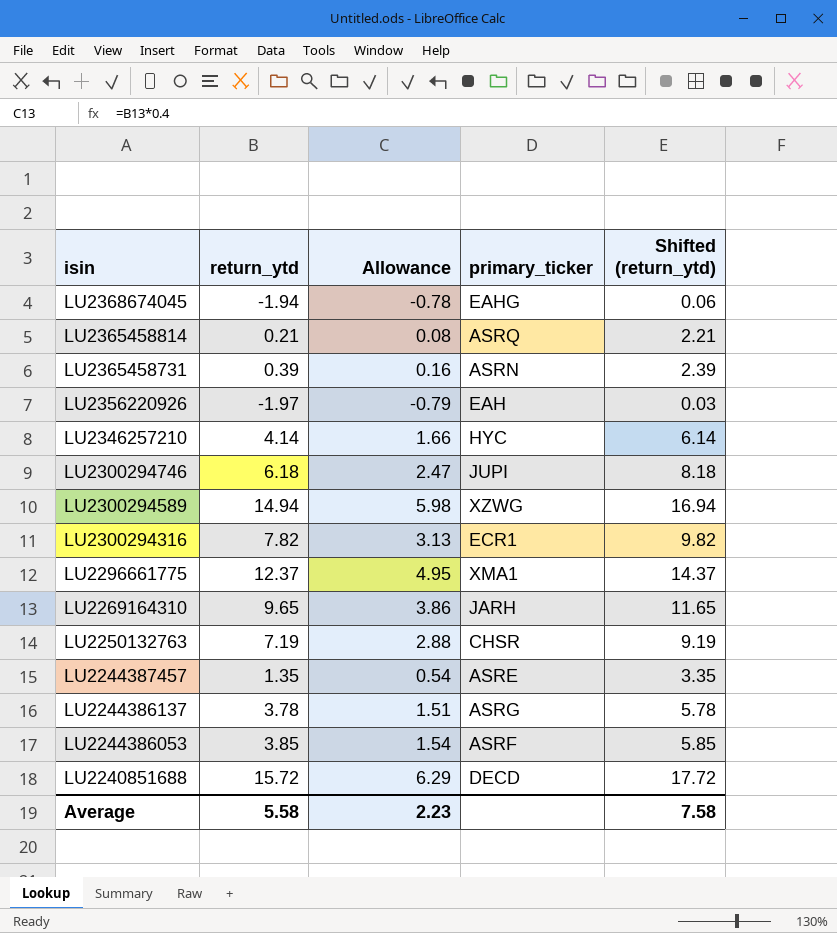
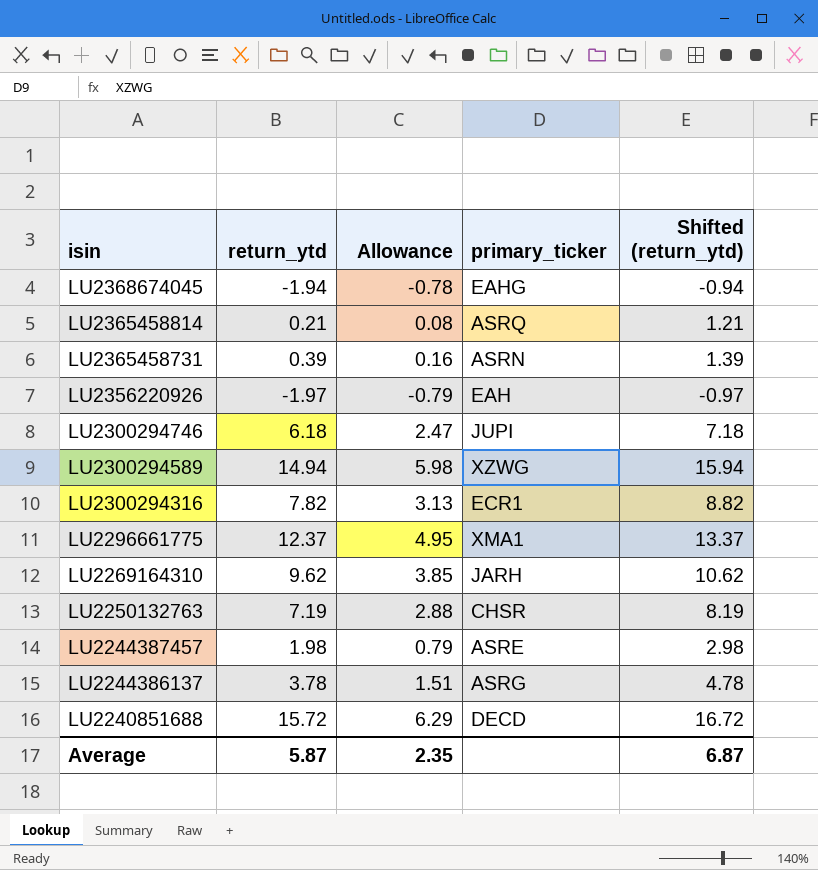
column Shifted (return_ytd) | formula: [return_ytd] + 2 -> [return_ytd] + 1
row LU2346257210: 4.14 | 1.66 | HYC | 6.14 -> none
row LU2244386053: 3.85 | 1.54 | ASRF | 5.85 -> none
LU2269164310 | return_ytd: 9.65 -> 9.62
LU2269164310 | Allowance: 3.86 -> 3.85
LU2244387457 | return_ytd: 1.35 -> 1.98
LU2244387457 | Allowance: 0.54 -> 0.79
Average | return_ytd: 5.58 -> 5.87
Average | Allowance: 2.23 -> 2.35
Average | Shifted (return_ytd): 7.58 -> 6.87

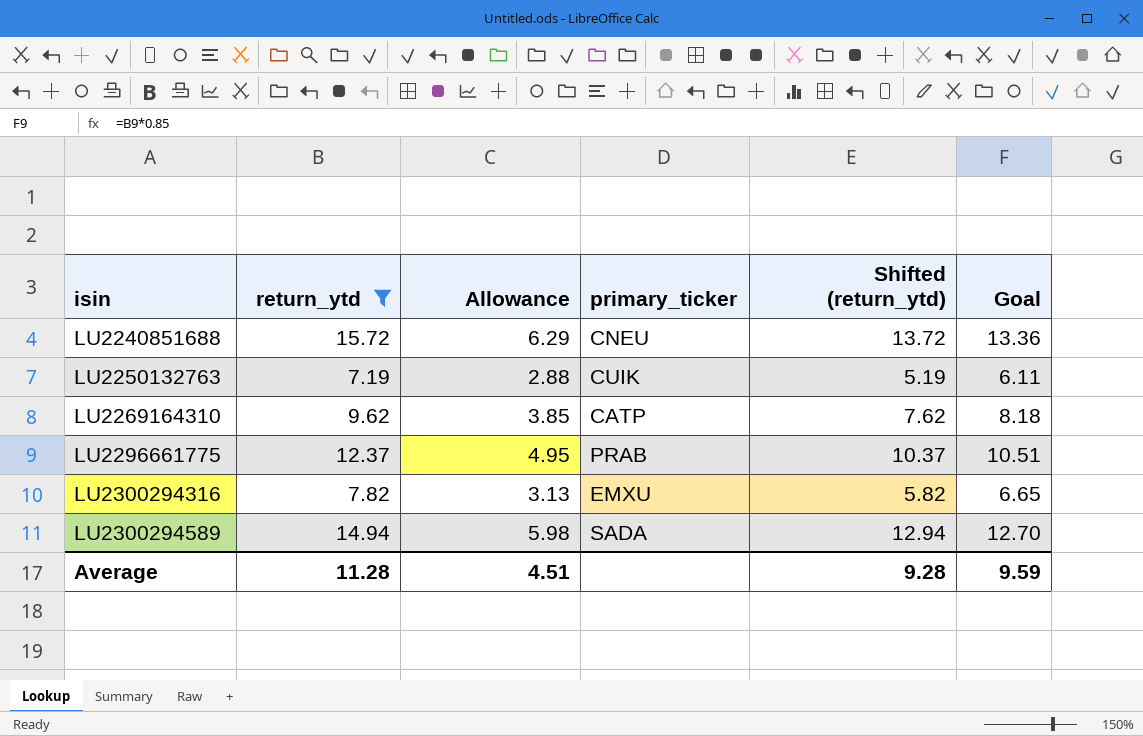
filter: none -> return_ytd >= 7.19
row order: isin descending -> isin ascending
column Shifted (return_ytd) | formula: [return_ytd] + 1 -> [return_ytd] - 2
column Goal | formula: none -> [return_ytd] * 0.85
LU2240851688 | primary_ticker: DECD -> CNEU
LU2250132763 | primary_ticker: CHSR -> CUIK
LU2269164310 | primary_ticker: JARH -> CATP
LU2296661775 | primary_ticker: XMA1 -> PRAB
LU2300294316 | primary_ticker: ECR1 -> EMXU
LU2300294589 | primary_ticker: XZWG -> SADA
Average | return_ytd: 5.87 -> 11.28
Average | Allowance: 2.35 -> 4.51
Average | Shifted (return_ytd): 6.87 -> 9.28

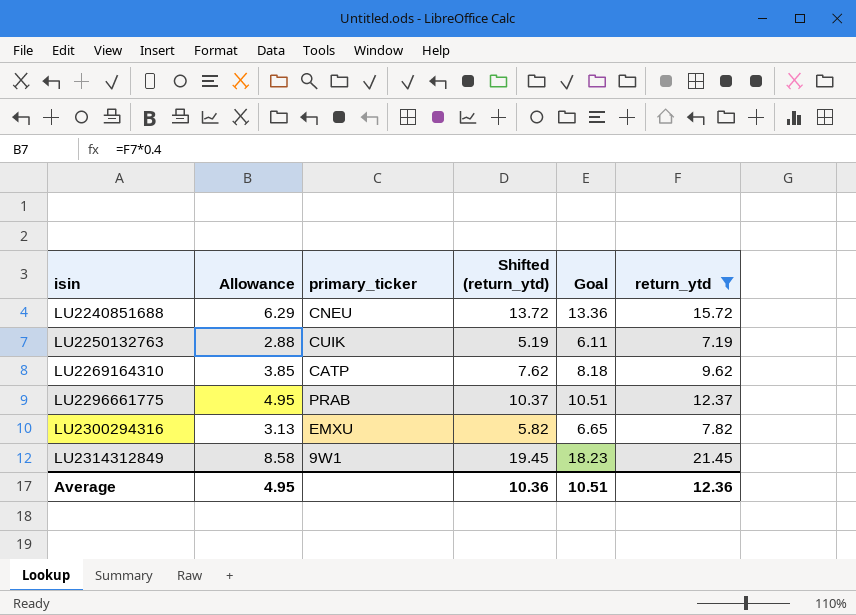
column return_ytd | position: 2 -> 6
row LU2300294589: 14.94 | 5.98 | SADA | 12.94 | 12.70 -> none
row LU2314312849: none -> 8.58 | 9W1 | 19.45 | 18.23 | 21.45
Average | Allowance: 4.51 -> 4.95
Average | Shifted (return_ytd): 9.28 -> 10.36
Average | Goal: 9.59 -> 10.51
Average | return_ytd: 11.28 -> 12.36

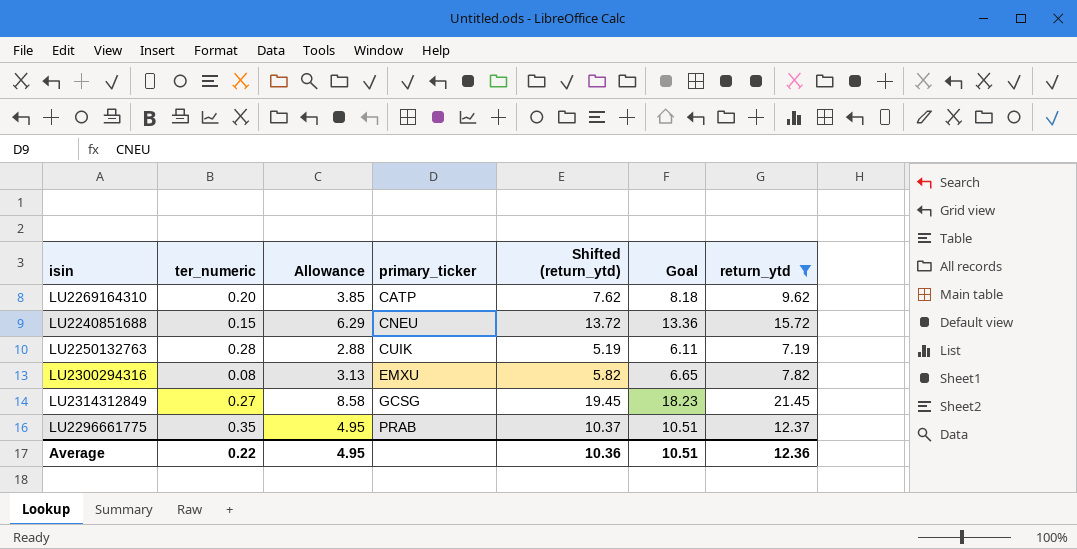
row order: isin ascending -> primary_ticker ascending
column ter_numeric | position: none -> 2
LU2314312849 | primary_ticker: 9W1 -> GCSG

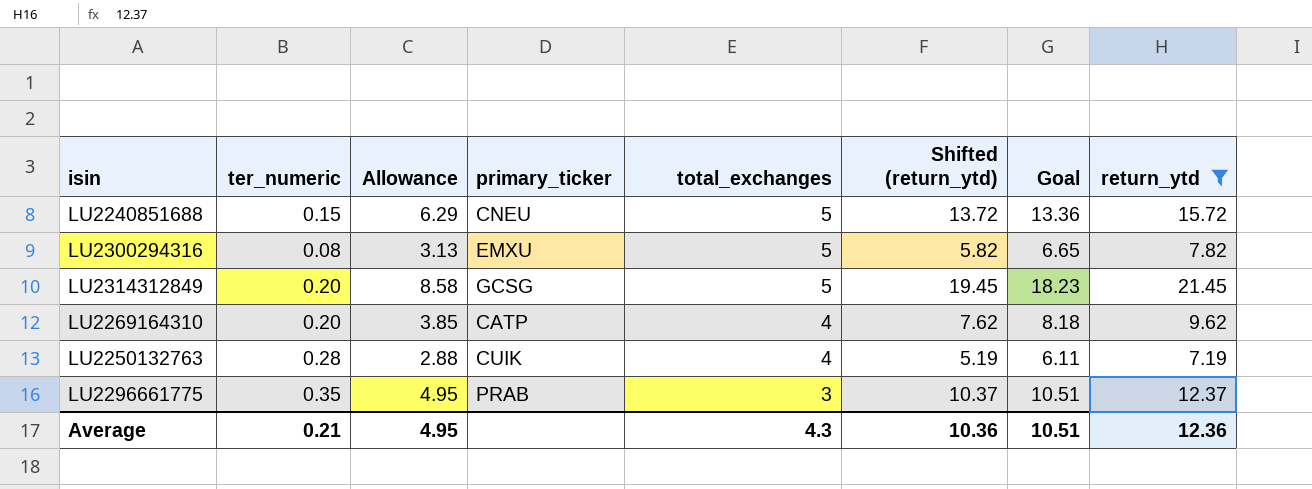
row order: primary_ticker ascending -> total_exchanges descending
column total_exchanges | position: none -> 5
LU2314312849 | ter_numeric: 0.27 -> 0.20
Average | ter_numeric: 0.22 -> 0.21

